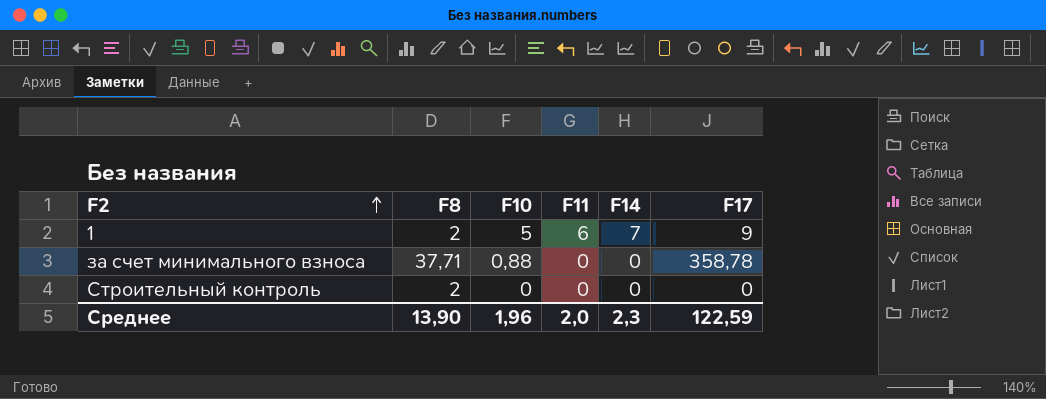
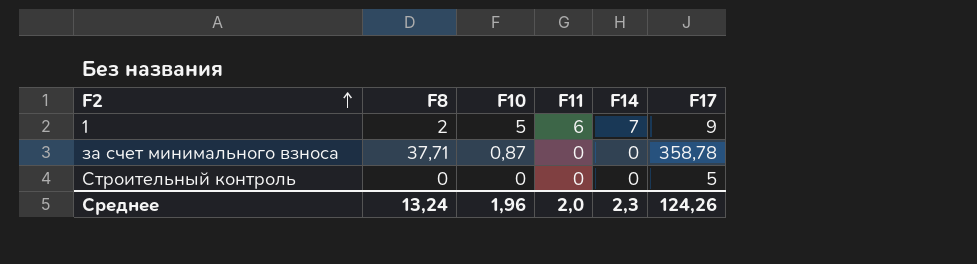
за счет минимального взноса | F10: 0,88 -> 0,87
Строительный контроль | F8: 2 -> 0
Строительный контроль | F17: 0 -> 5
Среднее | F8: 13,90 -> 13,24
Среднее | F17: 122,59 -> 124,26

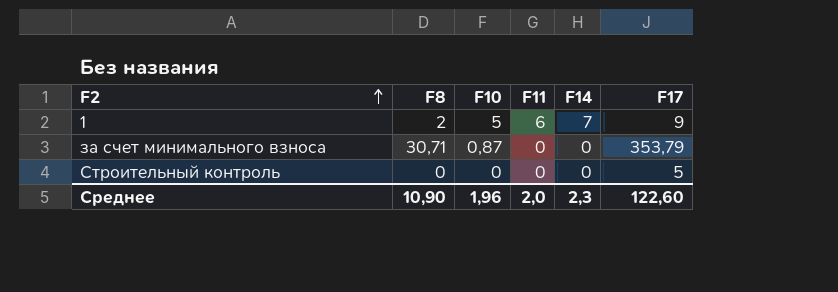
за счет минимального взноса | F8: 37,71 -> 30,71
за счет минимального взноса | F17: 358,78 -> 353,79
Среднее | F8: 13,24 -> 10,90
Среднее | F17: 124,26 -> 122,60

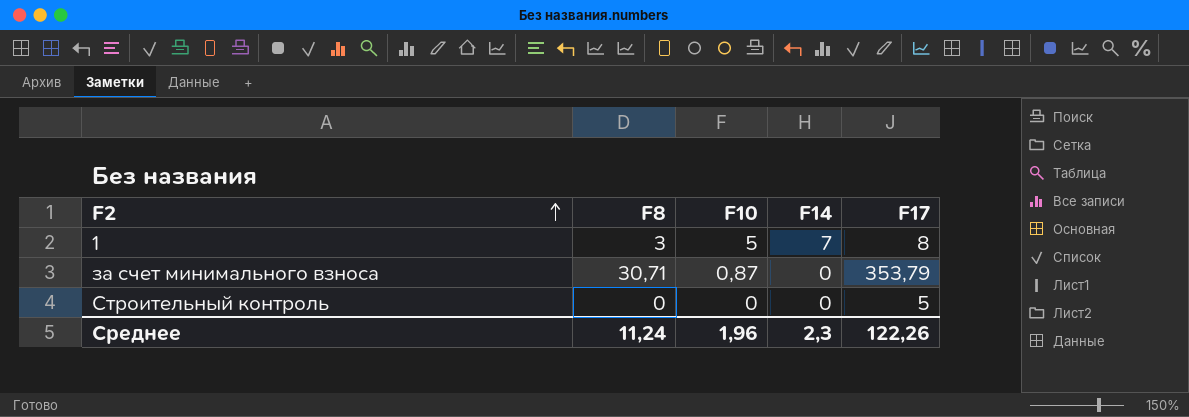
column F11 | position: 4 -> none
1 | F8: 2 -> 3
1 | F17: 9 -> 8
Среднее | F8: 10,90 -> 11,24
Среднее | F17: 122,60 -> 122,26

